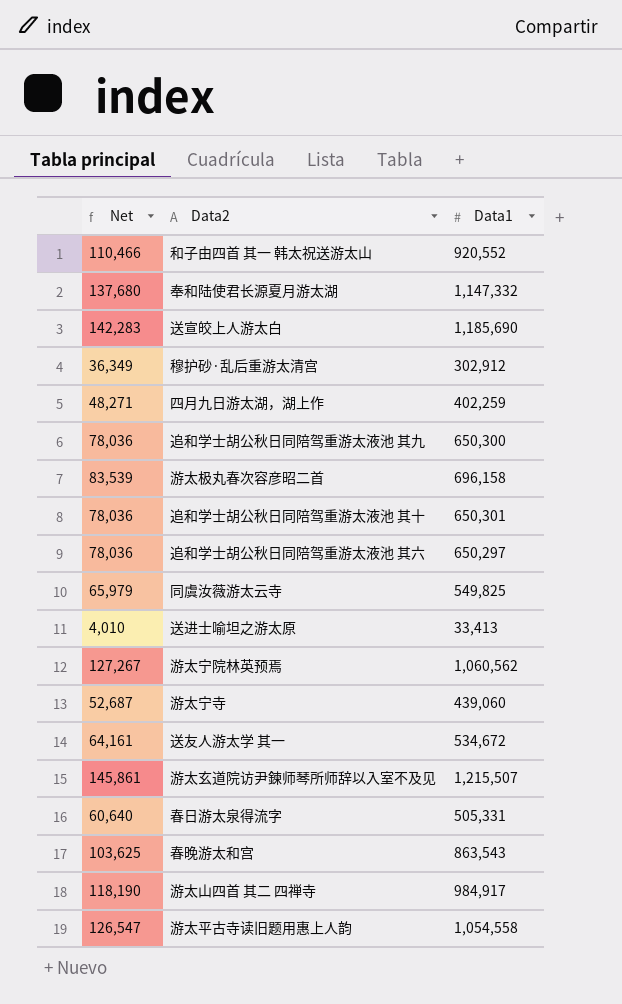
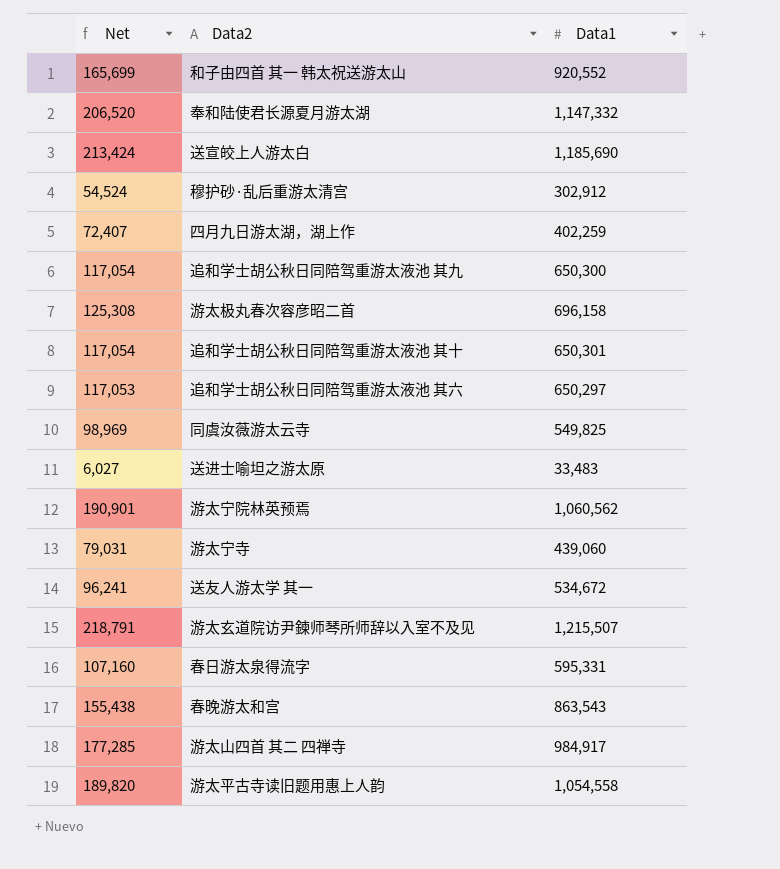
column Net | formula: [Data1] * 0.12 -> [Data1] * 0.18
送进士喻坦之游太原 | Data1: 33,413 -> 33,483
春日游太泉得流字 | Data1: 505,331 -> 595,331

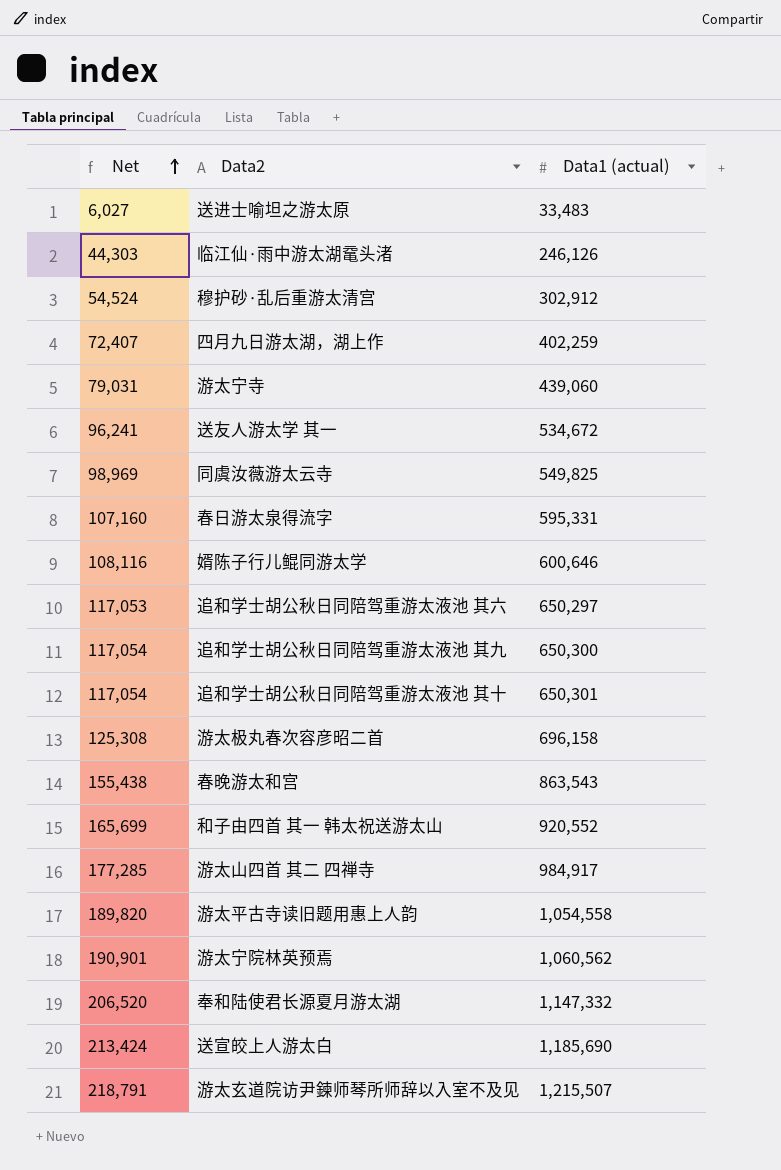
row order: none -> Net ascending
column name: Data1 -> Data1 (actual)
row 临江仙·雨中游太湖鼋头渚: none -> 44,303 | 246,126
row 婿陈子行儿鲲同游太学: none -> 108,116 | 600,646

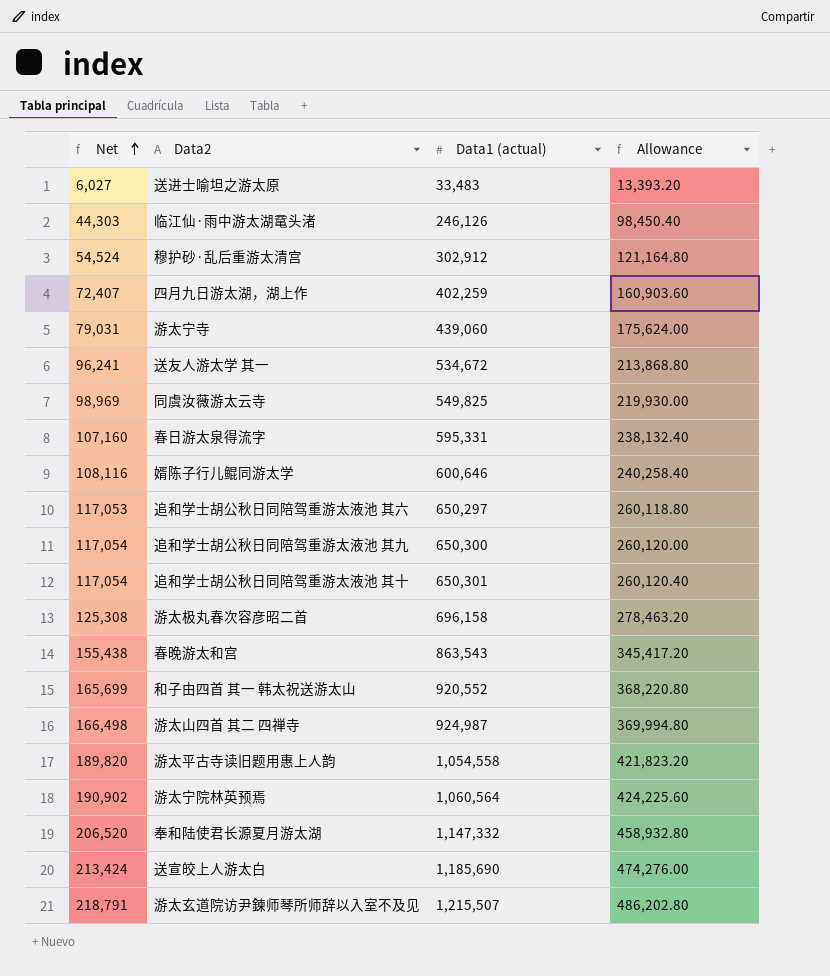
column Allowance | formula: none -> [Data1 (actual)] * 0.4
游太山四首 其二 四禅寺 | Net: 177,285 -> 166,498
游太山四首 其二 四禅寺 | Data1 (actual): 984,917 -> 924,987
游太宁院林英预焉 | Net: 190,901 -> 190,902
游太宁院林英预焉 | Data1 (actual): 1,060,562 -> 1,060,564

